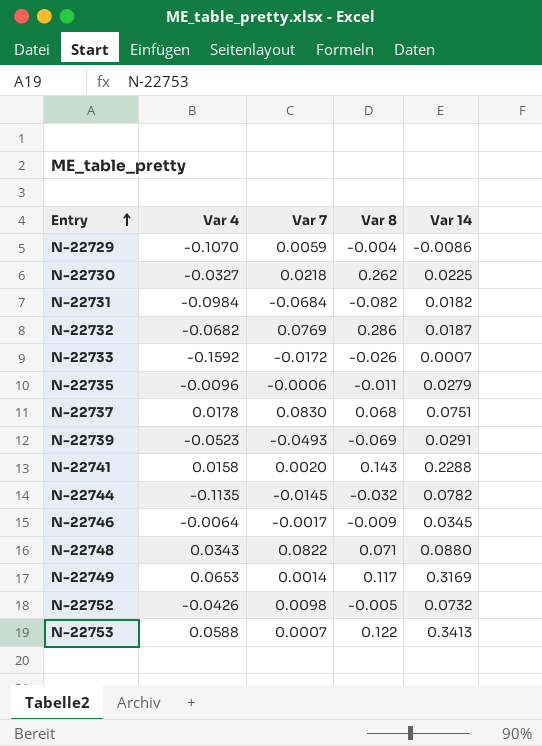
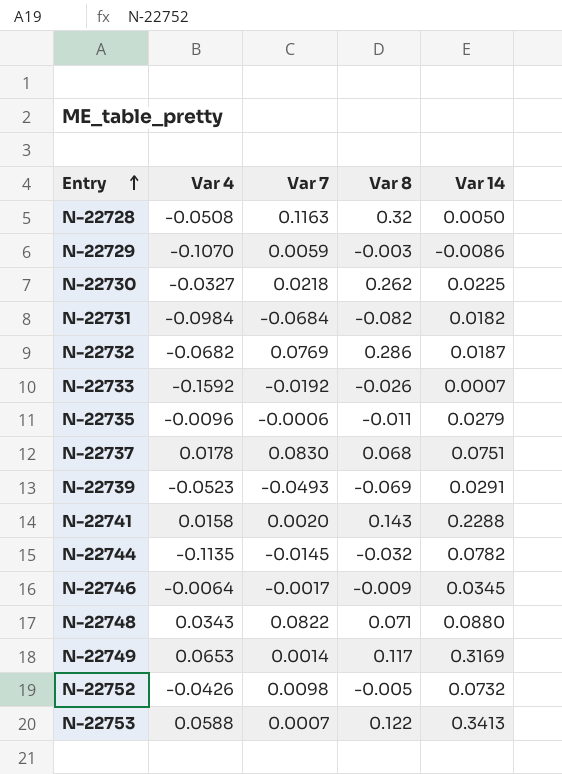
row N-22728: none -> -0.0508 | 0.1163 | 0.32 | 0.0050
N-22729 | Var 8: -0.004 -> -0.003
N-22733 | Var 7: -0.0172 -> -0.0192

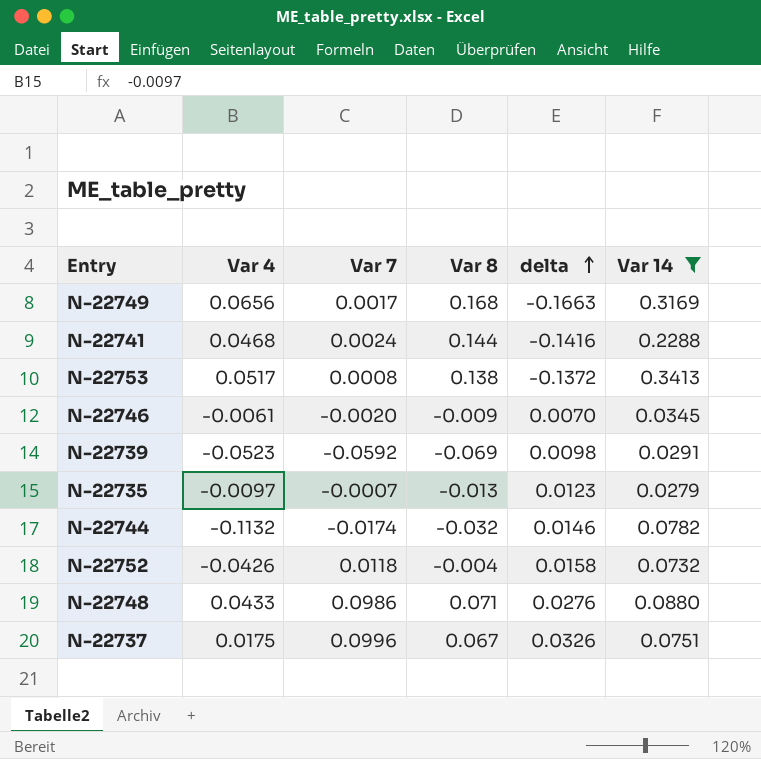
filter: none -> Var 14 >= 0.0279
row order: Entry ascending -> delta ascending
column delta | formula: none -> [Var 7] - [Var 8]
N-22749 | Var 4: 0.0653 -> 0.0656
N-22749 | Var 7: 0.0014 -> 0.0017
N-22749 | Var 8: 0.117 -> 0.168
N-22741 | Var 4: 0.0158 -> 0.0468
N-22741 | Var 7: 0.0020 -> 0.0024
N-22741 | Var 8: 0.143 -> 0.144
N-22753 | Var 4: 0.0588 -> 0.0517
N-22753 | Var 7: 0.0007 -> 0.0008
N-22753 | Var 8: 0.122 -> 0.138
N-22746 | Var 4: -0.0064 -> -0.0061
N-22746 | Var 7: -0.0017 -> -0.0020
N-22739 | Var 7: -0.0493 -> -0.0592
N-22735 | Var 4: -0.0096 -> -0.0097
N-22735 | Var 7: -0.0006 -> -0.0007
N-22735 | Var 8: -0.011 -> -0.013
N-22744 | Var 4: -0.1135 -> -0.1132
N-22744 | Var 7: -0.0145 -> -0.0174
N-22752 | Var 7: 0.0098 -> 0.0118
N-22752 | Var 8: -0.005 -> -0.004
N-22748 | Var 4: 0.0343 -> 0.0433
N-22748 | Var 7: 0.0822 -> 0.0986
N-22737 | Var 4: 0.0178 -> 0.0175
N-22737 | Var 7: 0.0830 -> 0.0996
N-22737 | Var 8: 0.068 -> 0.067

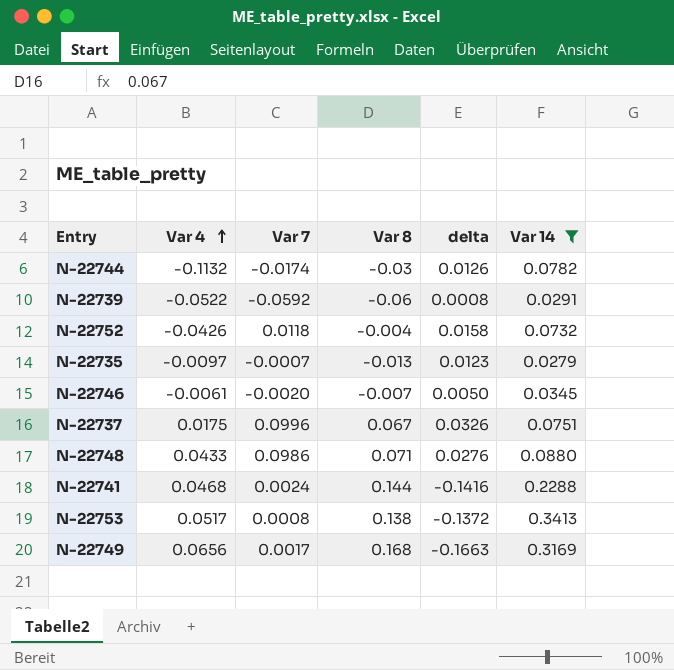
row order: delta ascending -> Var 4 ascending
N-22744 | Var 8: -0.032 -> -0.03
N-22744 | delta: 0.0146 -> 0.0126
N-22739 | Var 4: -0.0523 -> -0.0522
N-22739 | Var 8: -0.069 -> -0.06
N-22739 | delta: 0.0098 -> 0.0008
N-22746 | Var 8: -0.009 -> -0.007
N-22746 | delta: 0.0070 -> 0.0050

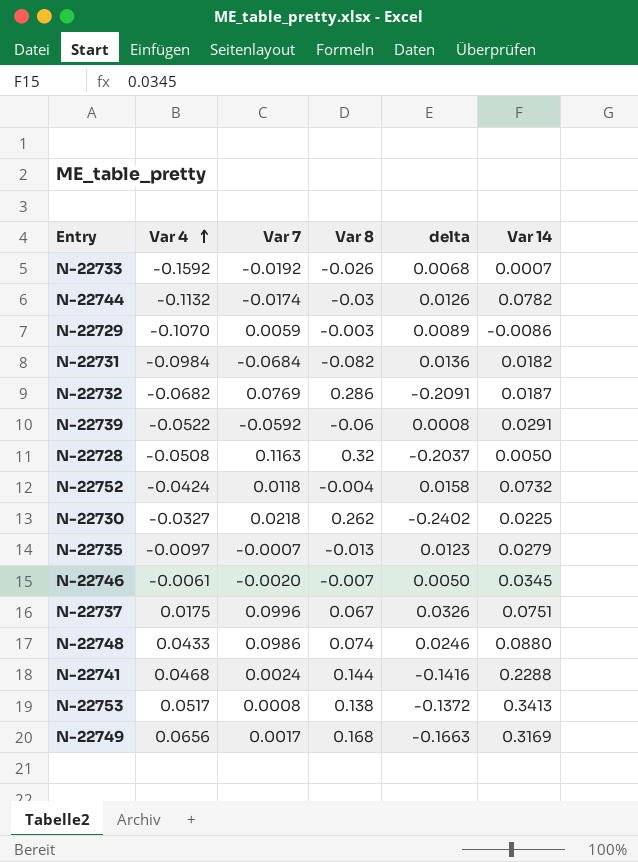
filter: Var 14 >= 0.0279 -> none
N-22752 | Var 4: -0.0426 -> -0.0424
N-22748 | Var 8: 0.071 -> 0.074
N-22748 | delta: 0.0276 -> 0.0246

